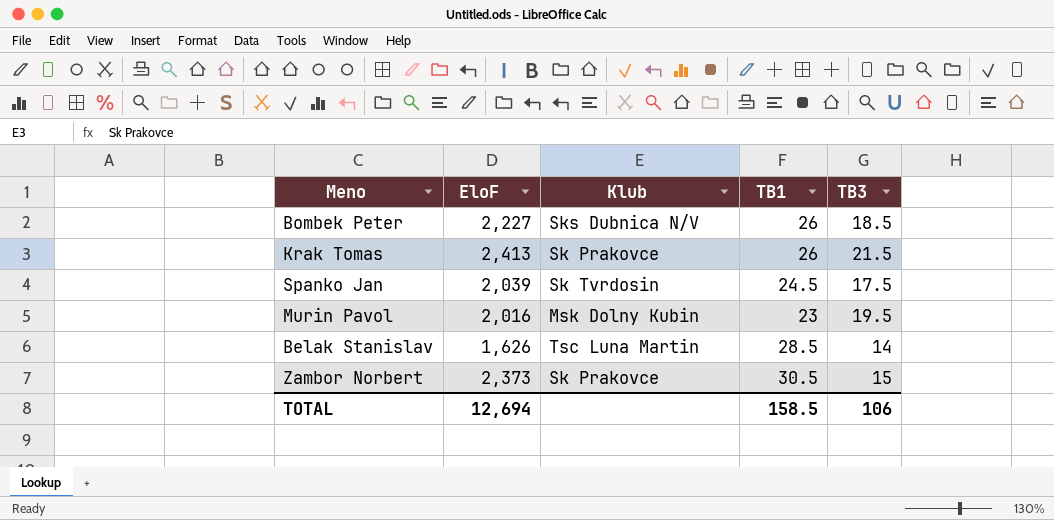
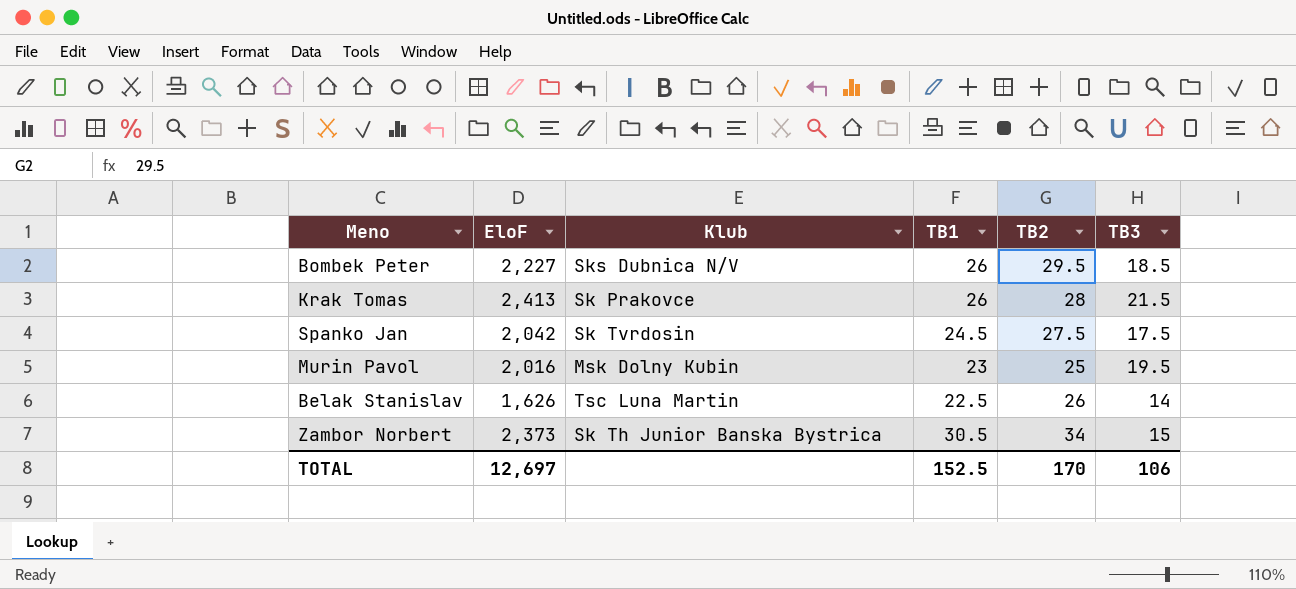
column TB2 | position: none -> 5
Spanko Jan | EloF: 2,039 -> 2,042
Belak Stanislav | TB1: 28.5 -> 22.5
Zambor Norbert | Klub: Sk Prakovce -> Sk Th Junior Banska Bystrica
TOTAL | EloF: 12,694 -> 12,697
TOTAL | TB1: 158.5 -> 152.5

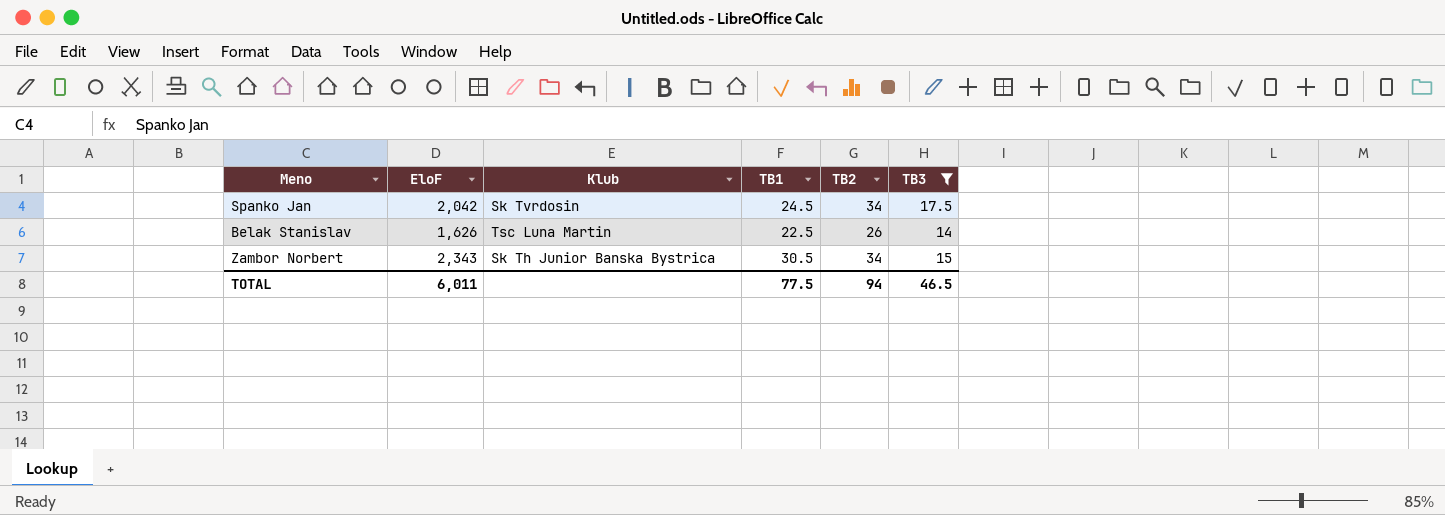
filter: none -> TB3 <= 17.5
Spanko Jan | TB2: 27.5 -> 34
Zambor Norbert | EloF: 2,373 -> 2,343
TOTAL | EloF: 12,697 -> 6,011
TOTAL | TB1: 152.5 -> 77.5
TOTAL | TB2: 170 -> 94
TOTAL | TB3: 106 -> 46.5

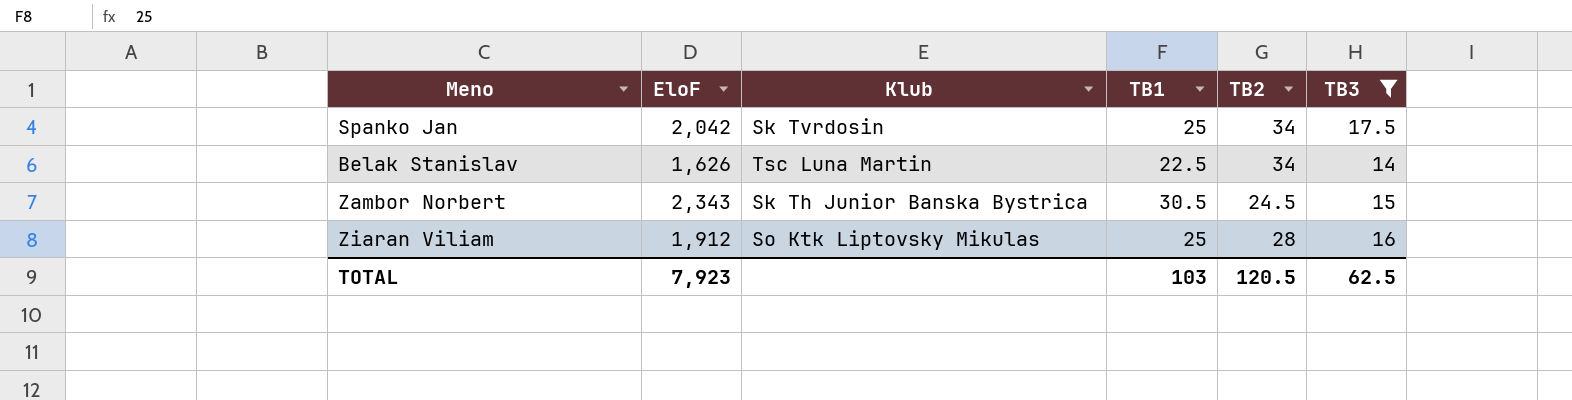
Spanko Jan | TB1: 24.5 -> 25
Belak Stanislav | TB2: 26 -> 34
Zambor Norbert | TB2: 34 -> 24.5
row Ziaran Viliam: none -> 1,912 | So Ktk Liptovsky Mikulas | 25 | 28 | 16
TOTAL | EloF: 6,011 -> 7,923
TOTAL | TB1: 77.5 -> 103
TOTAL | TB2: 94 -> 120.5
TOTAL | TB3: 46.5 -> 62.5

